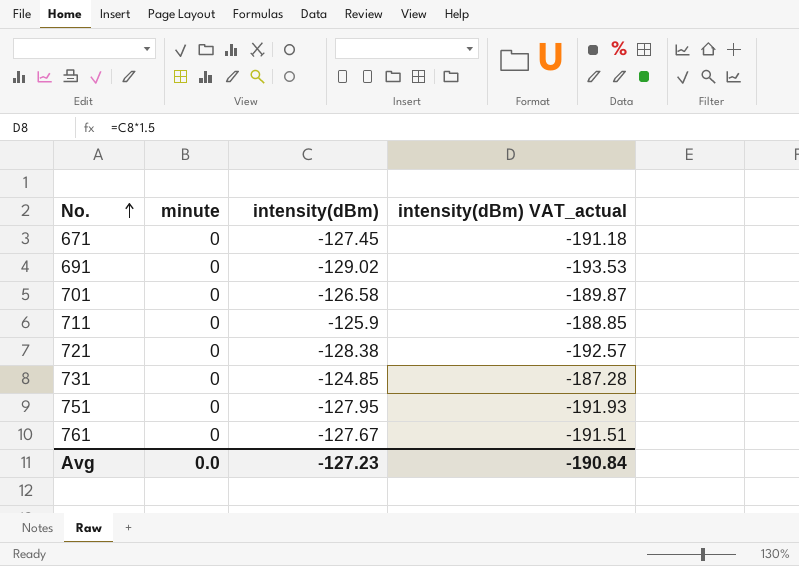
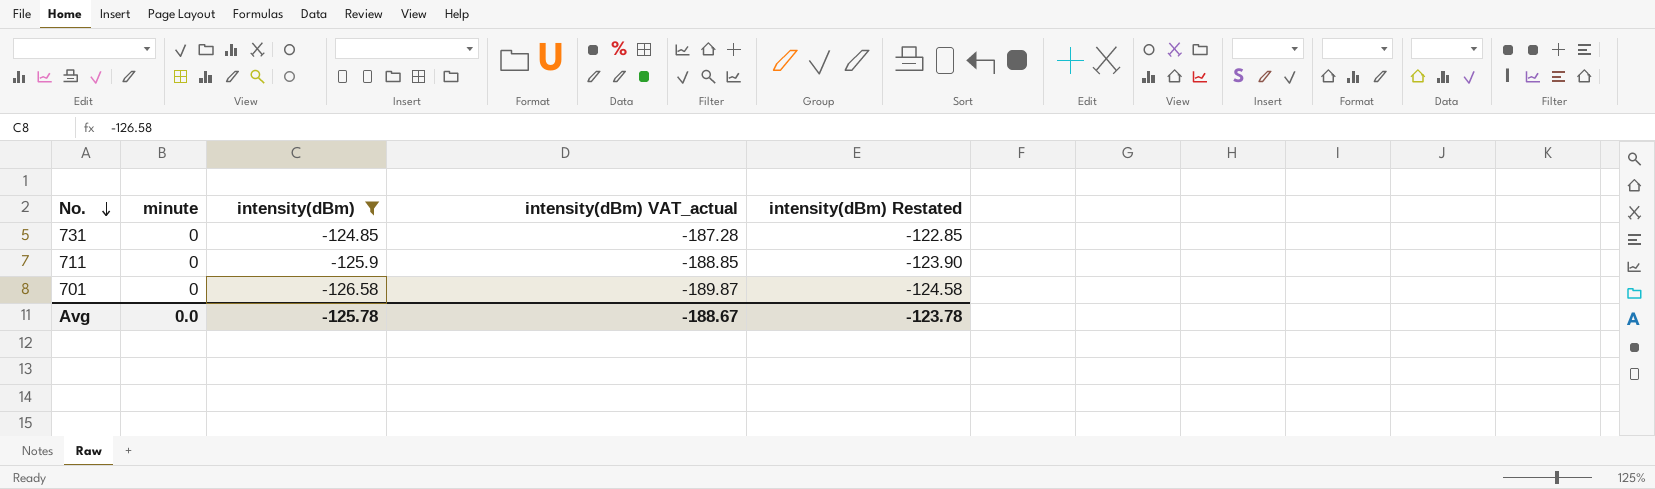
filter: none -> intensity(dBm) >= -126.58
row order: No. ascending -> No. descending
column intensity(dBm) Restated | formula: none -> [intensity(dBm)] + 2
Avg | intensity(dBm): -127.23 -> -125.78
Avg | intensity(dBm) VAT_actual: -190.84 -> -188.67

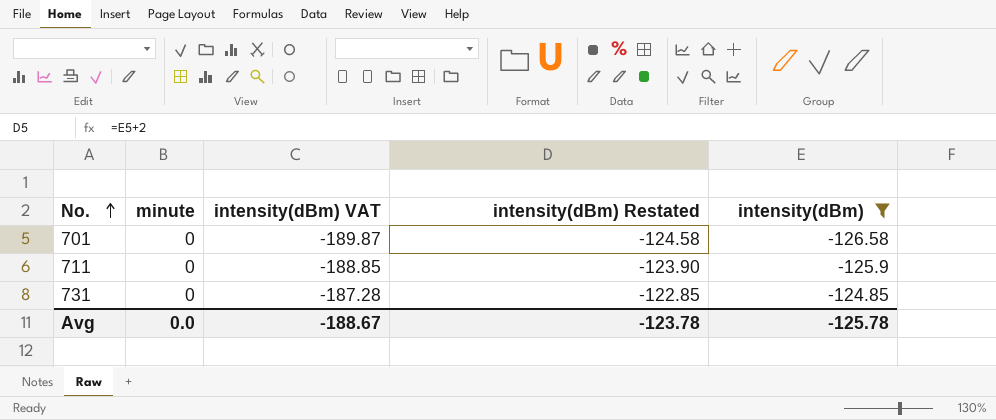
row order: No. descending -> No. ascending
column name: intensity(dBm) VAT_actual -> intensity(dBm) VAT
column intensity(dBm) | position: 3 -> 5

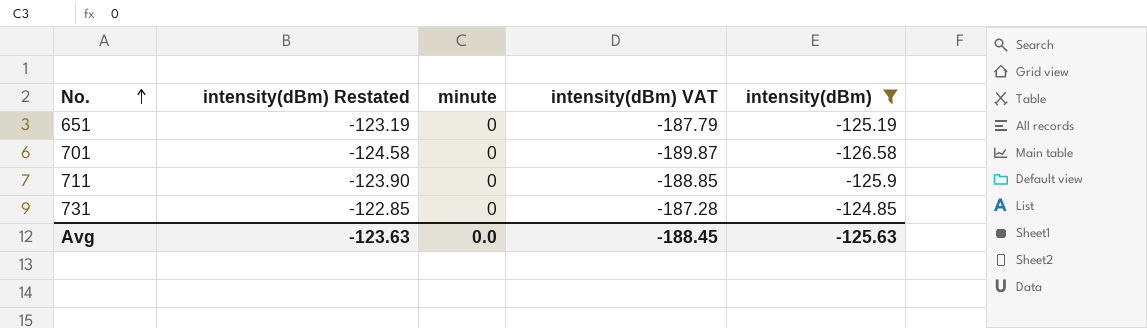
column intensity(dBm) Restated | position: 4 -> 2
row 651: none -> -123.19 | 0 | -187.79 | -125.19
Avg | intensity(dBm) Restated: -123.78 -> -123.63
Avg | intensity(dBm) VAT: -188.67 -> -188.45
Avg | intensity(dBm): -125.78 -> -125.63

